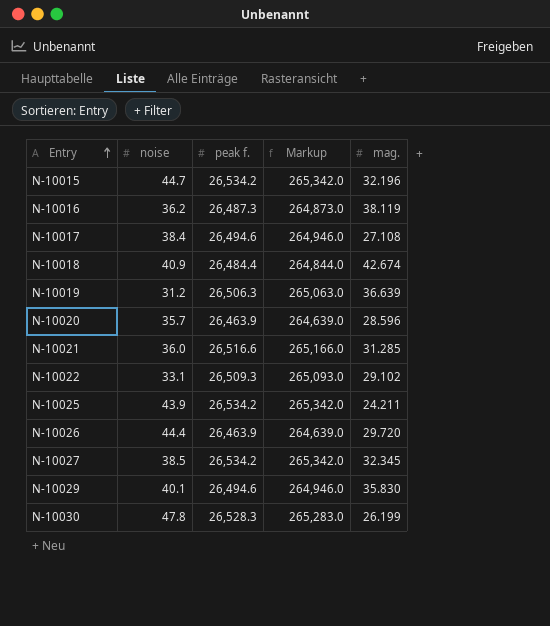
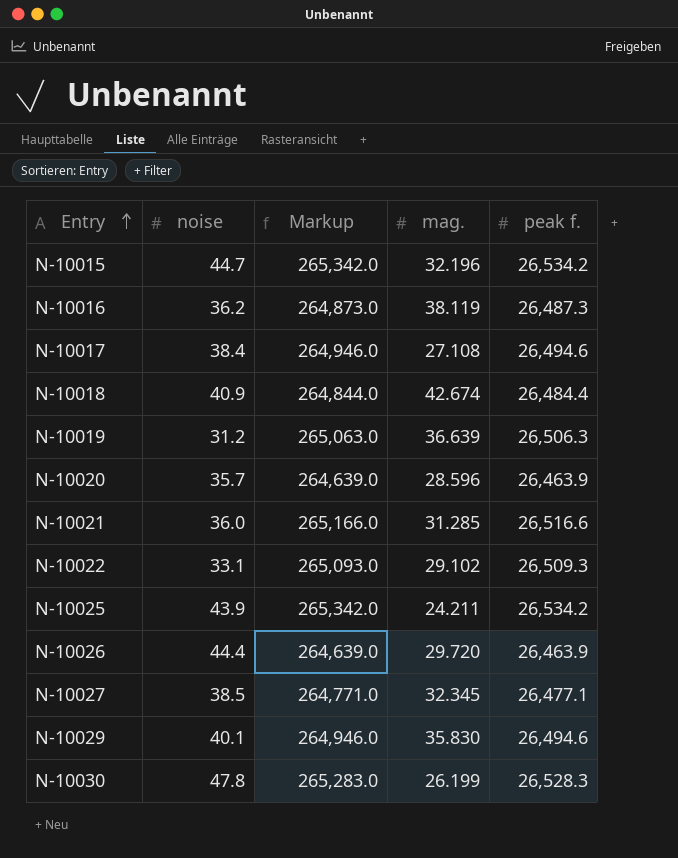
column peak f. | position: 3 -> 5
N-10027 | Markup: 265,342.0 -> 264,771.0
N-10027 | peak f.: 26,534.2 -> 26,477.1

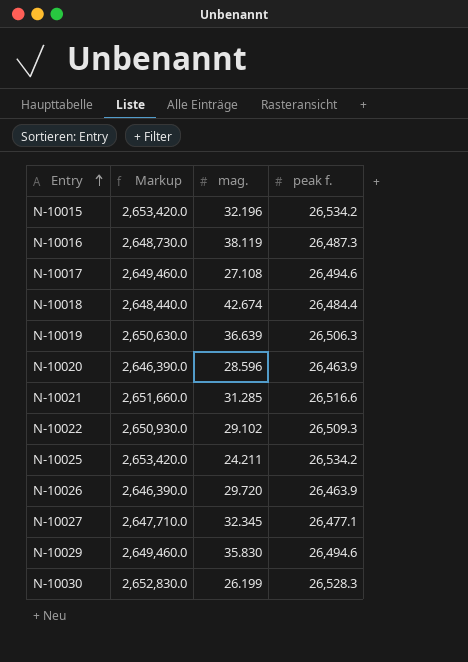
column noise | position: 2 -> none
column Markup | formula: [peak f.] * 10 -> [peak f.] * 100

